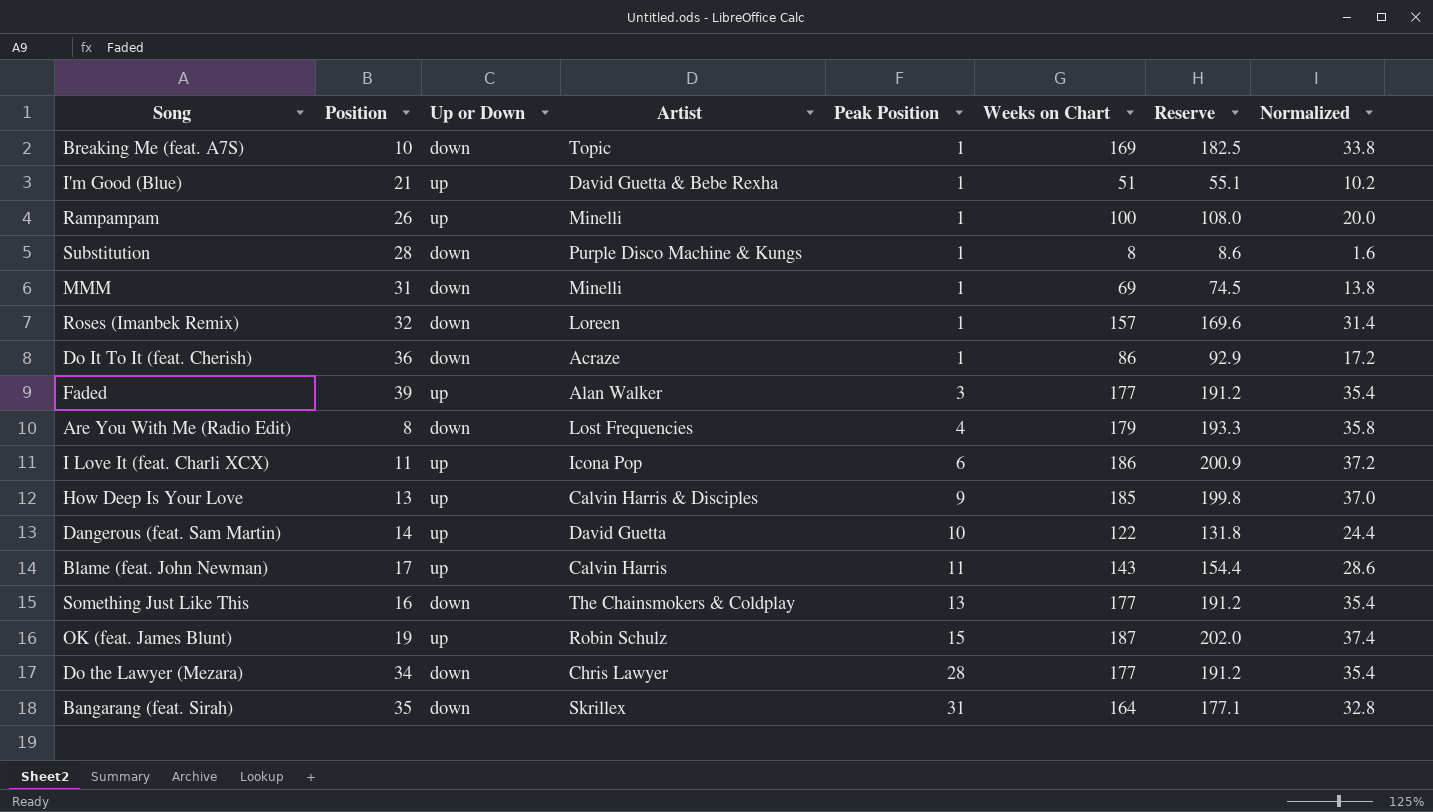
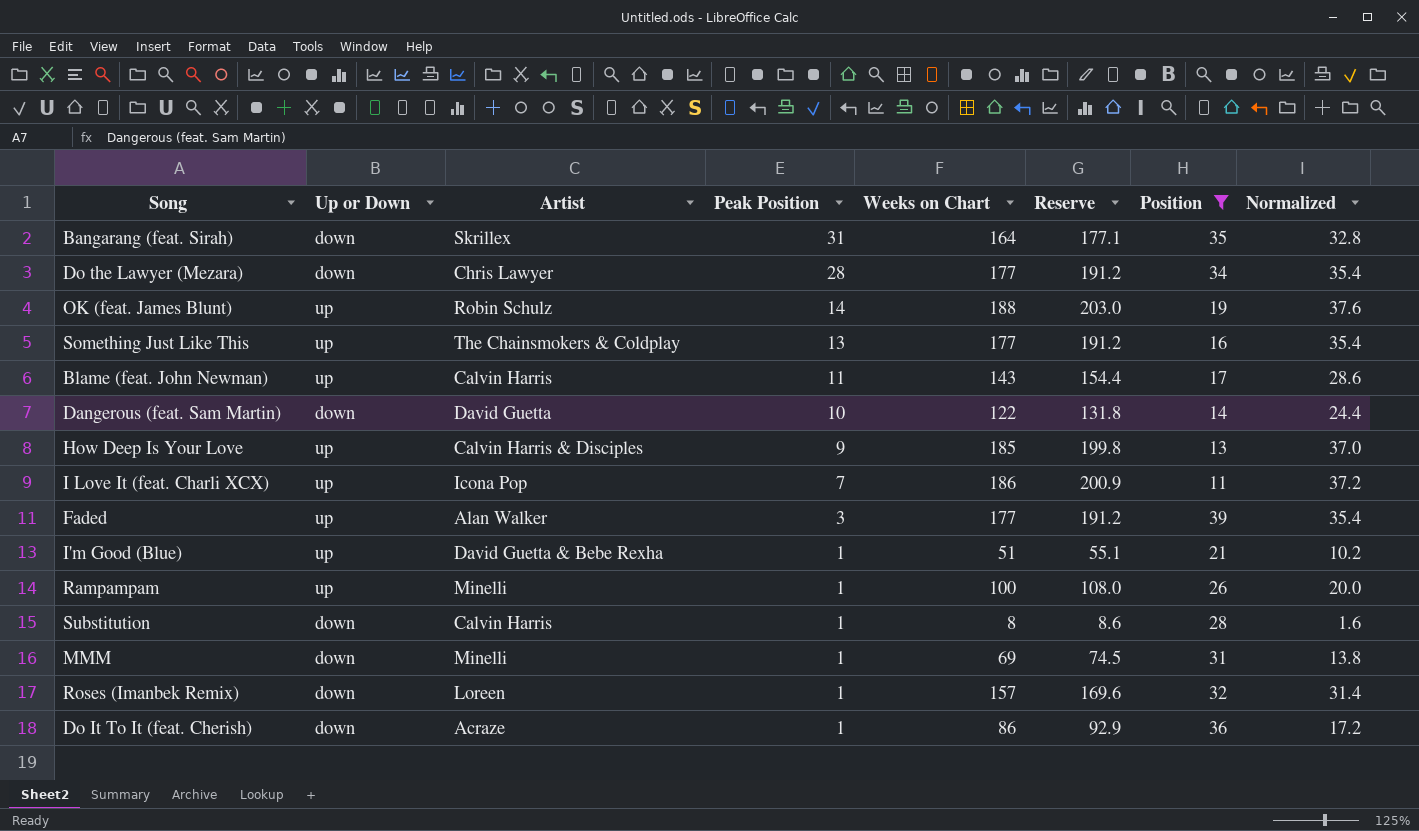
filter: none -> Position >= 11
row order: Peak Position ascending -> Peak Position descending
column Position | position: 2 -> 7
OK (feat. James Blunt) | Peak Position: 15 -> 14
OK (feat. James Blunt) | Weeks on Chart: 187 -> 188
OK (feat. James Blunt) | Reserve: 202.0 -> 203.0
OK (feat. James Blunt) | Normalized: 37.4 -> 37.6
Something Just Like This | Up or Down: down -> up
Dangerous (feat. Sam Martin) | Up or Down: up -> down
I Love It (feat. Charli XCX) | Peak Position: 6 -> 7
Substitution | Artist: Purple Disco Machine & Kungs -> Calvin Harris

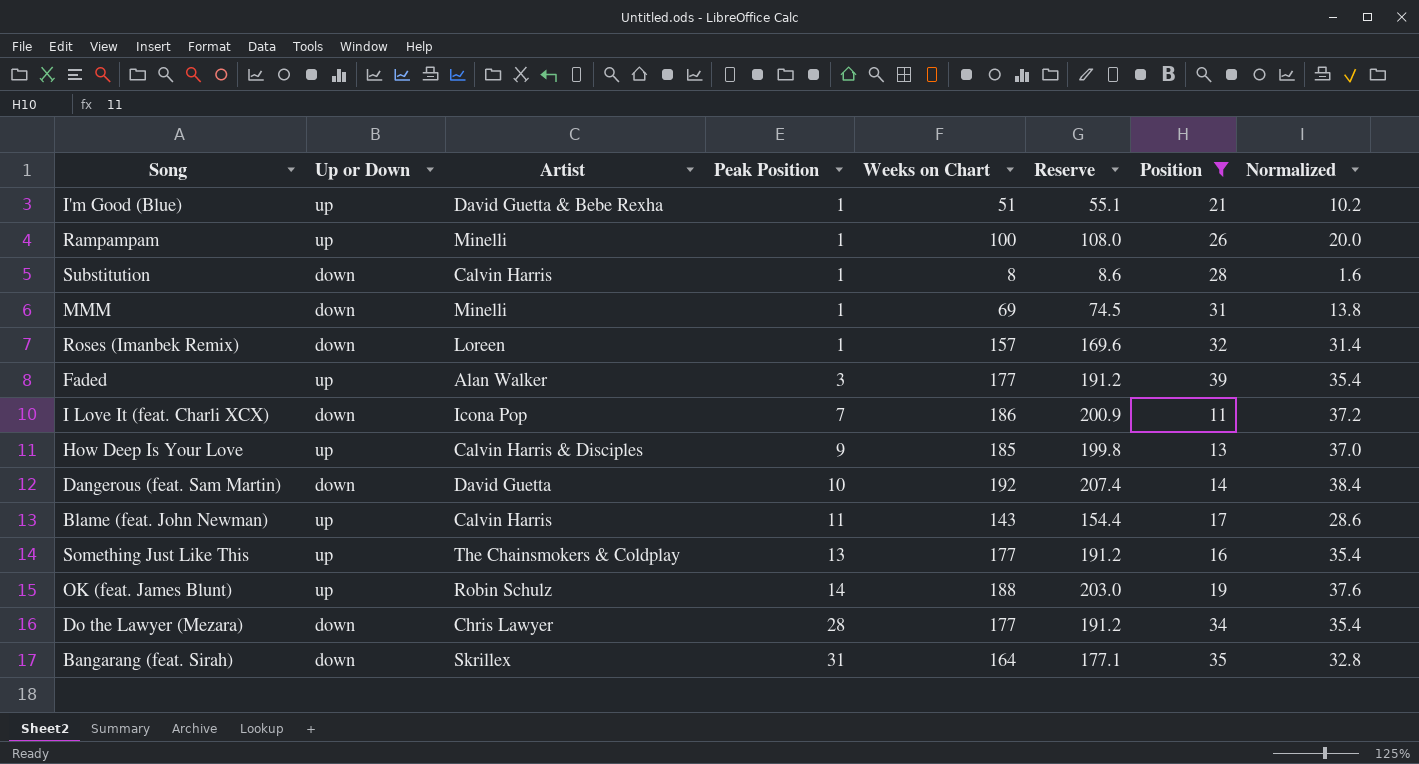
row order: Peak Position descending -> Peak Position ascending
row Do It To It (feat. Cherish): down | Acraze | 1 | 86 | 92.9 | 36 | 17.2 -> none
I Love It (feat. Charli XCX) | Up or Down: up -> down
Dangerous (feat. Sam Martin) | Weeks on Chart: 122 -> 192
Dangerous (feat. Sam Martin) | Reserve: 131.8 -> 207.4
Dangerous (feat. Sam Martin) | Normalized: 24.4 -> 38.4

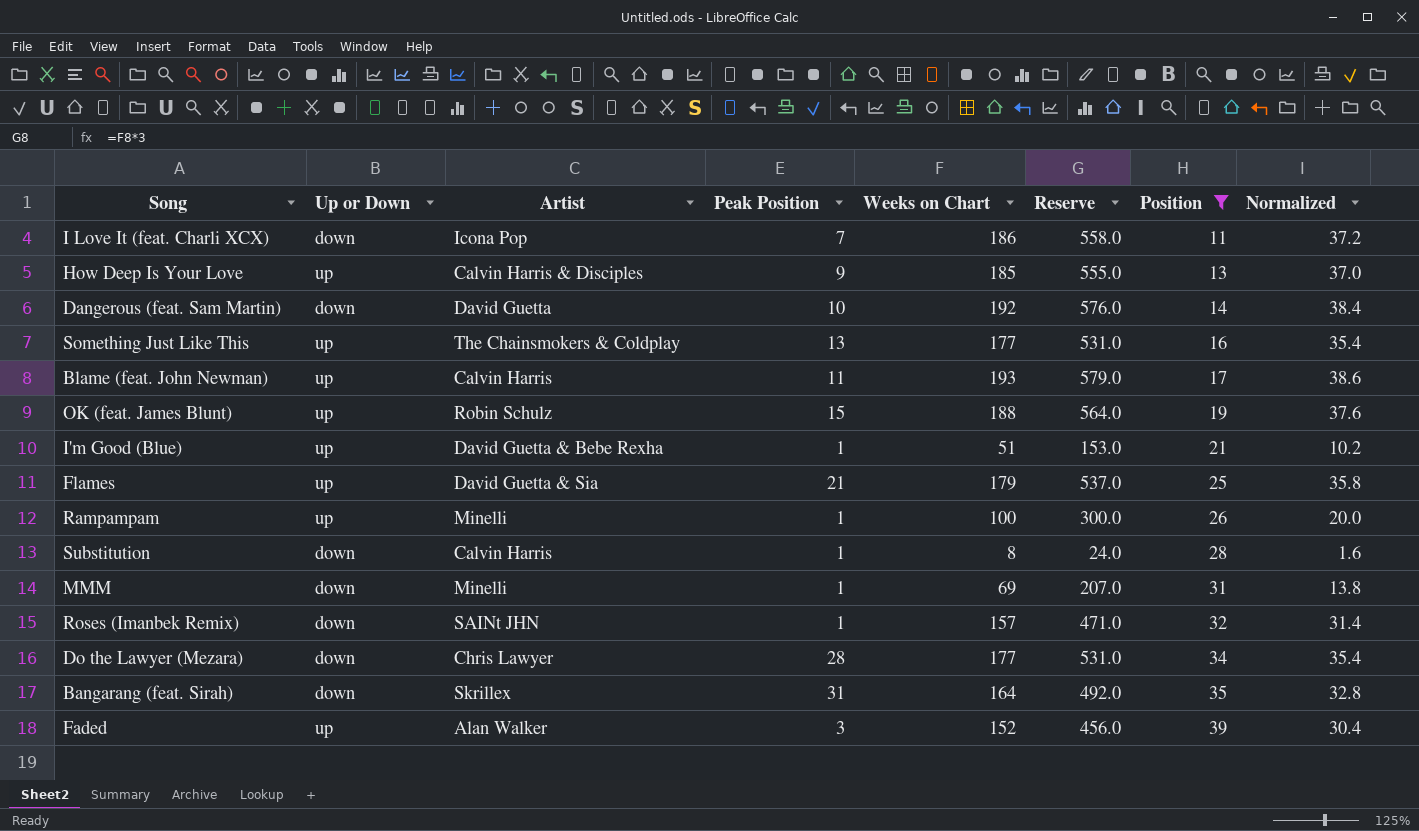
row order: Peak Position ascending -> Position ascending
column Reserve | formula: [Weeks on Chart] * 1.08 -> [Weeks on Chart] * 3
Blame (feat. John Newman) | Weeks on Chart: 143 -> 193
Blame (feat. John Newman) | Normalized: 28.6 -> 38.6
OK (feat. James Blunt) | Peak Position: 14 -> 15
row Flames: none -> up | David Guetta & Sia | 21 | 179 | 537.0 | 25 | 35.8
Roses (Imanbek Remix) | Artist: Loreen -> SAINt JHN
Faded | Weeks on Chart: 177 -> 152
Faded | Normalized: 35.4 -> 30.4

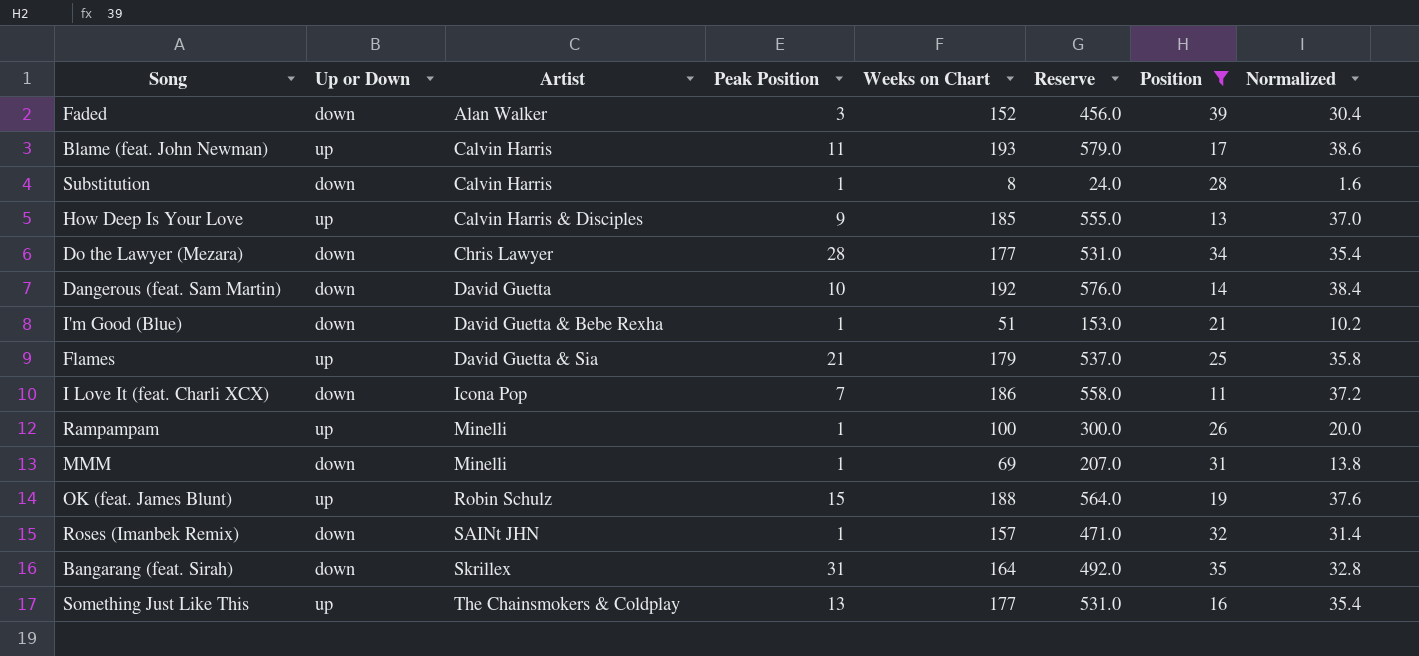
row order: Position ascending -> Artist ascending
Faded | Up or Down: up -> down
I'm Good (Blue) | Up or Down: up -> down

